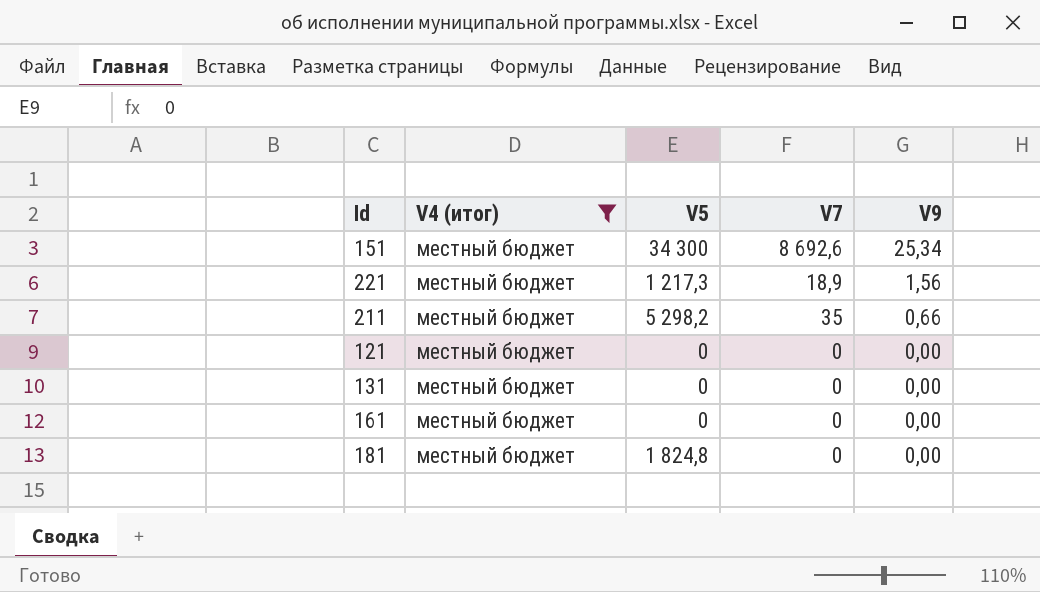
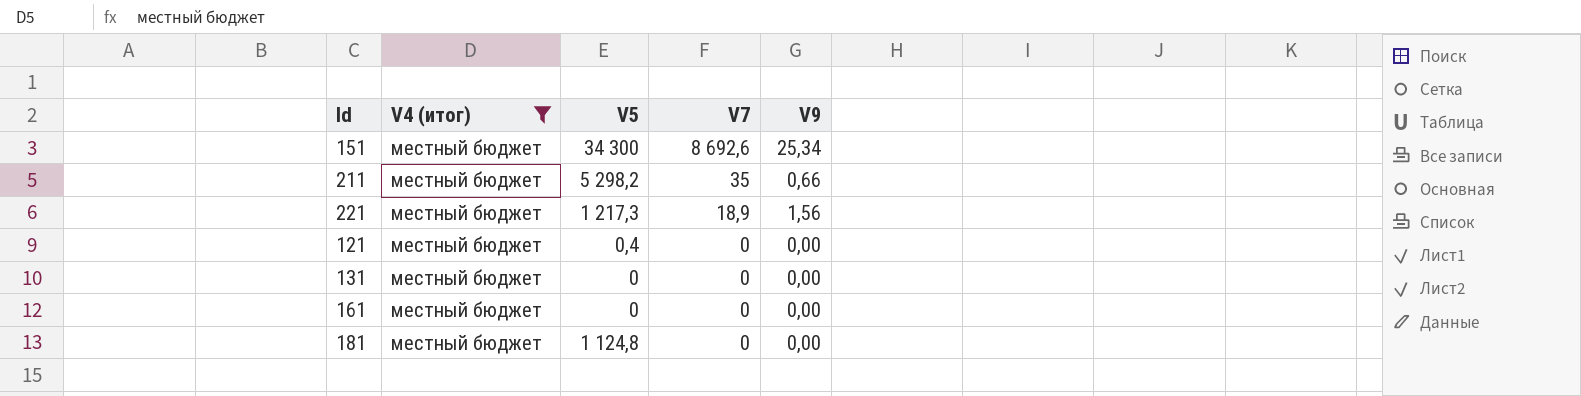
row order: V9 descending -> V7 descending
121 | V5: 0 -> 0,4
181 | V5: 1 824,8 -> 1 124,8

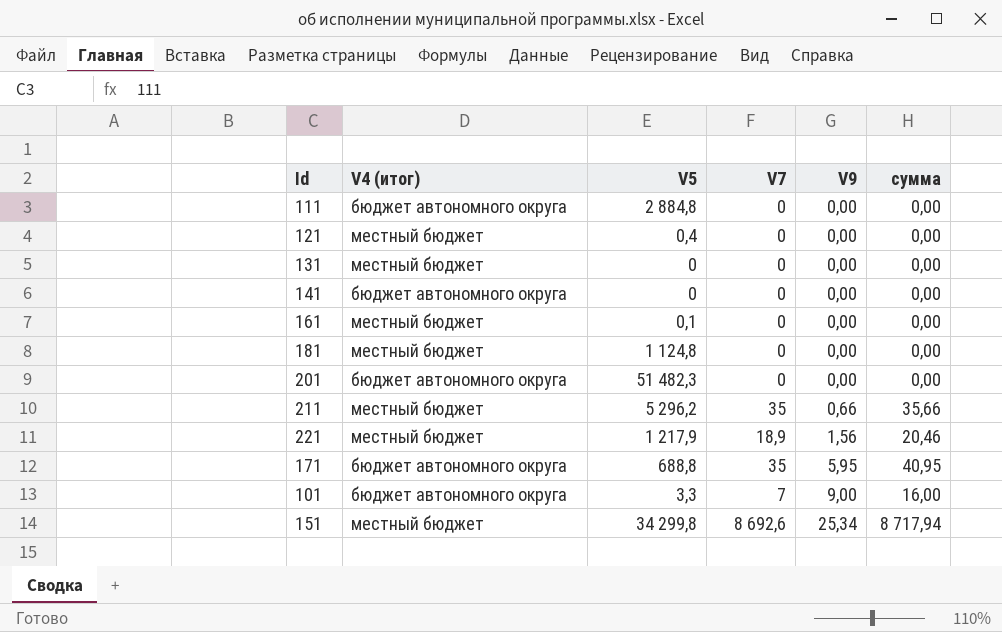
filter: V4 (итог) = местный бюджет -> none
row order: V7 descending -> V9 ascending
column сумма | formula: none -> [V7] + [V9]
161 | V5: 0 -> 0,1
211 | V5: 5 298,2 -> 5 296,2
221 | V5: 1 217,3 -> 1 217,9
151 | V5: 34 300 -> 34 299,8

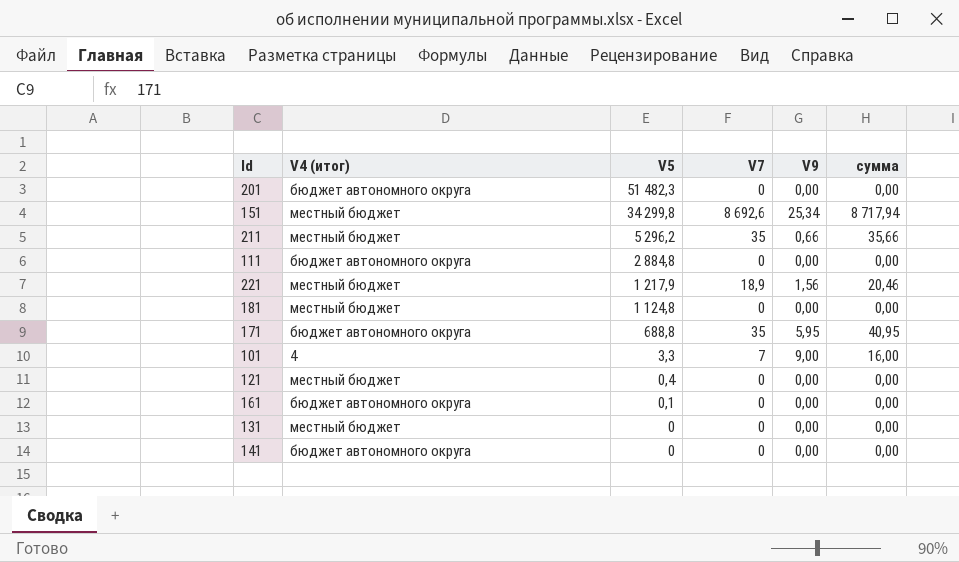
row order: V9 ascending -> V5 descending
101 | V4 (итог): бюджет автономного округа -> 4
161 | V4 (итог): местный бюджет -> бюджет автономного округа

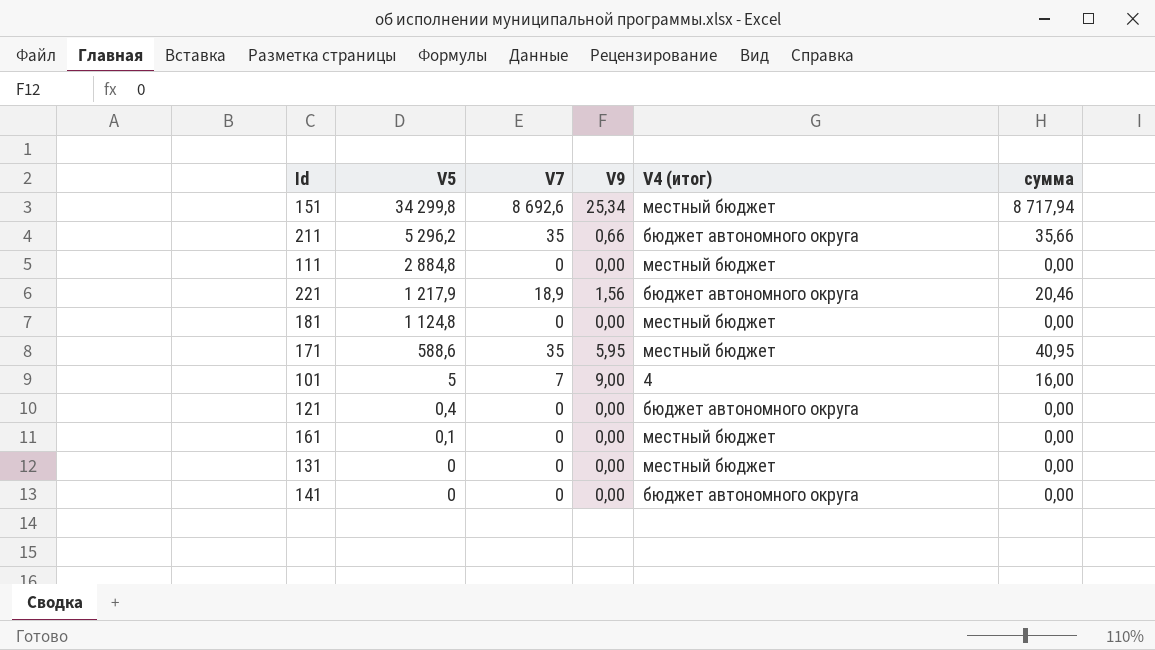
column V4 (итог) | position: 2 -> 5
row 201: бюджет автономного округа | 51 482,3 | 0 | 0,00 | 0,00 -> none
211 | V4 (итог): местный бюджет -> бюджет автономного округа
111 | V4 (итог): бюджет автономного округа -> местный бюджет
221 | V4 (итог): местный бюджет -> бюджет автономного округа
171 | V5: 688,8 -> 588,6
171 | V4 (итог): бюджет автономного округа -> местный бюджет
101 | V5: 3,3 -> 5
121 | V4 (итог): местный бюджет -> бюджет автономного округа
161 | V4 (итог): бюджет автономного округа -> местный бюджет

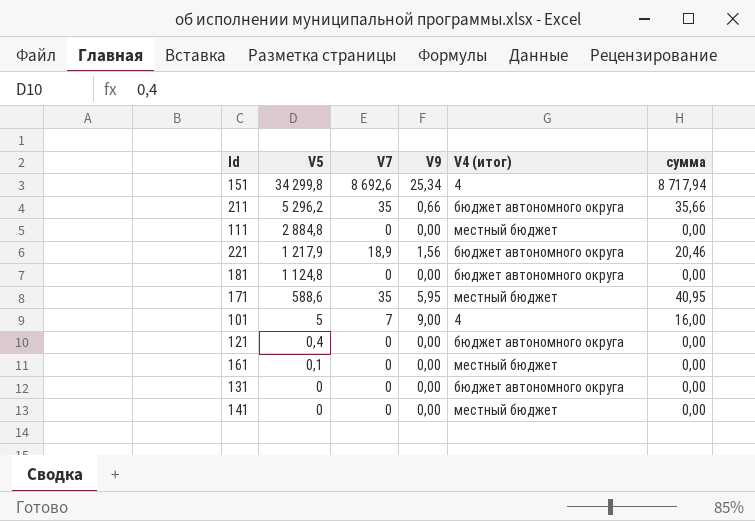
151 | V4 (итог): местный бюджет -> 4
181 | V4 (итог): местный бюджет -> бюджет автономного округа
131 | V4 (итог): местный бюджет -> бюджет автономного округа
141 | V4 (итог): бюджет автономного округа -> местный бюджет

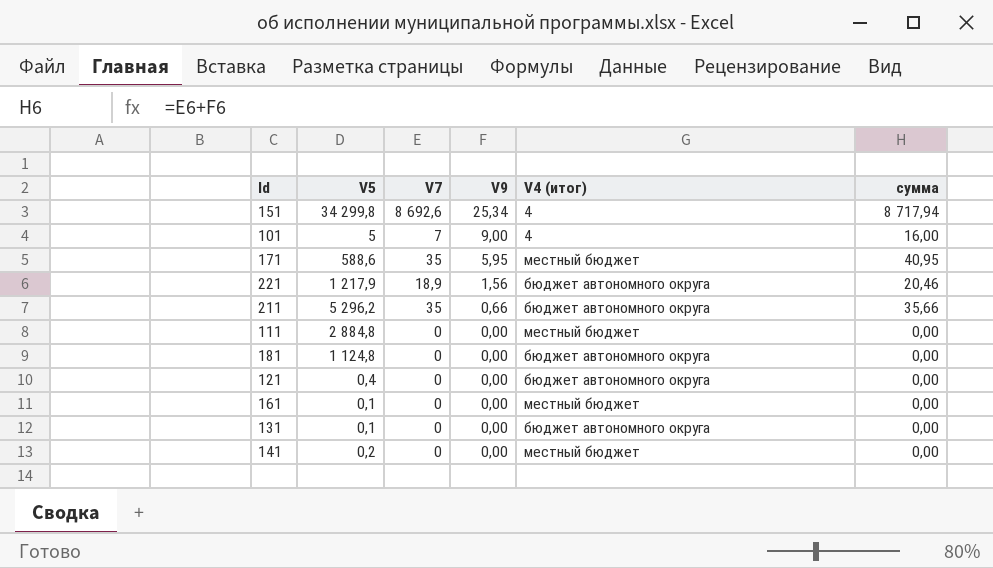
row order: V5 descending -> V9 descending
131 | V5: 0 -> 0,1
141 | V5: 0 -> 0,2

